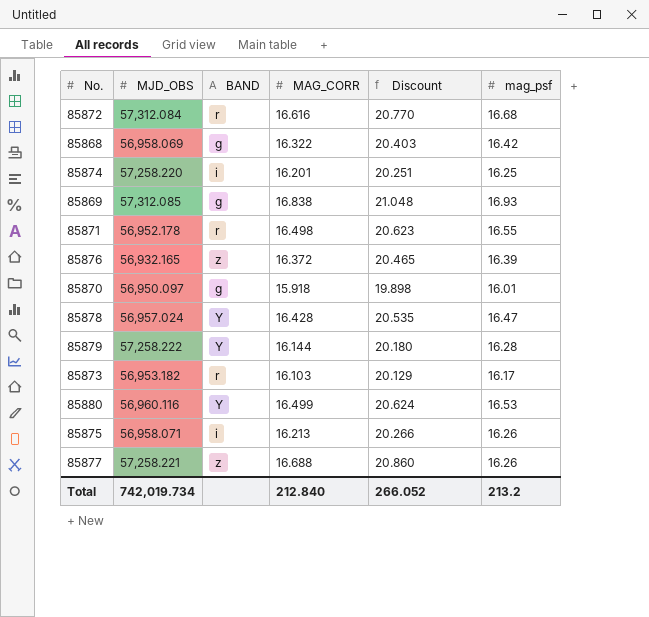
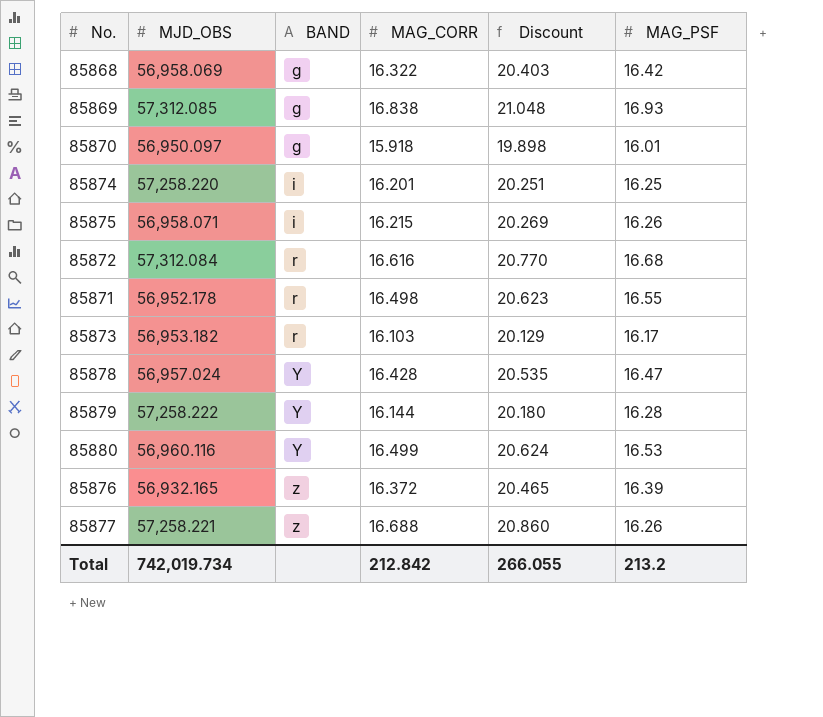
row order: none -> BAND ascending
column name: mag_psf -> MAG_PSF
85875 | MAG_CORR: 16.213 -> 16.215
85875 | Discount: 20.266 -> 20.269
Total | MAG_CORR: 212.840 -> 212.842
Total | Discount: 266.052 -> 266.055

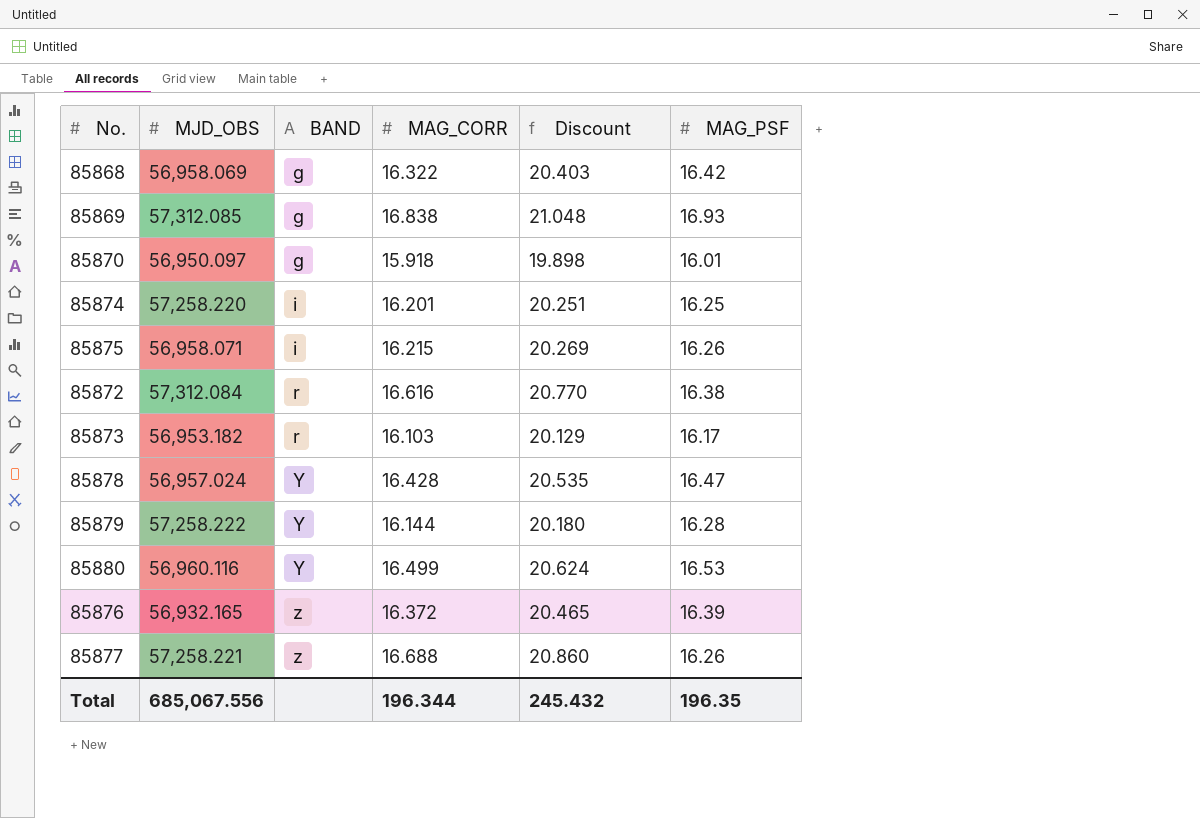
row 85871: 56,952.178 | r | 16.498 | 20.623 | 16.55 -> none
85872 | MAG_PSF: 16.68 -> 16.38
Total | MJD_OBS: 742,019.734 -> 685,067.556
Total | MAG_CORR: 212.842 -> 196.344
Total | Discount: 266.055 -> 245.432
Total | MAG_PSF: 213.2 -> 196.35

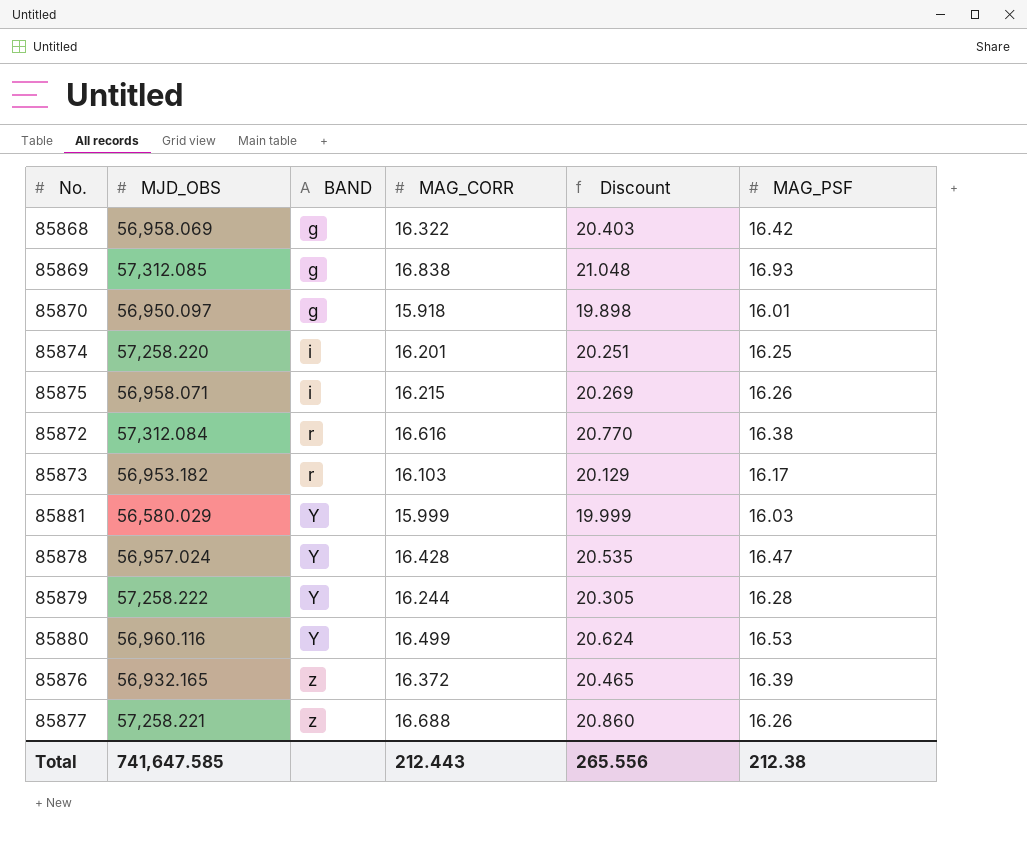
row 85881: none -> 56,580.029 | Y | 15.999 | 19.999 | 16.03
85879 | MAG_CORR: 16.144 -> 16.244
85879 | Discount: 20.180 -> 20.305
Total | MJD_OBS: 685,067.556 -> 741,647.585
Total | MAG_CORR: 196.344 -> 212.443
Total | Discount: 245.432 -> 265.556
Total | MAG_PSF: 196.35 -> 212.38

